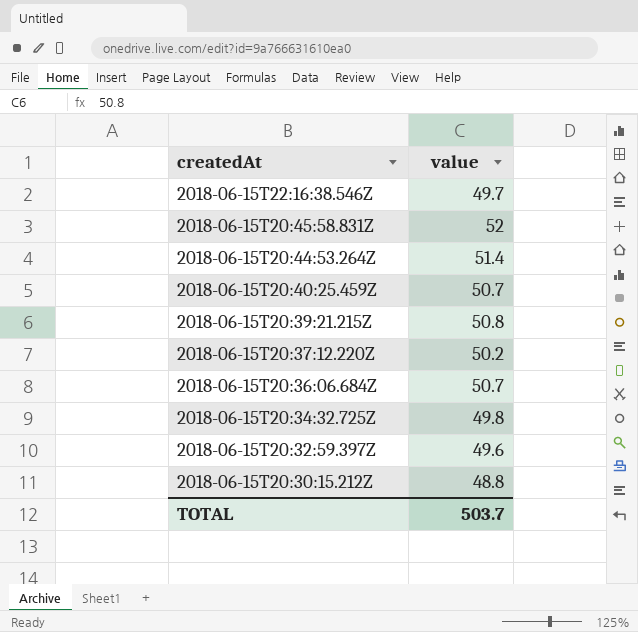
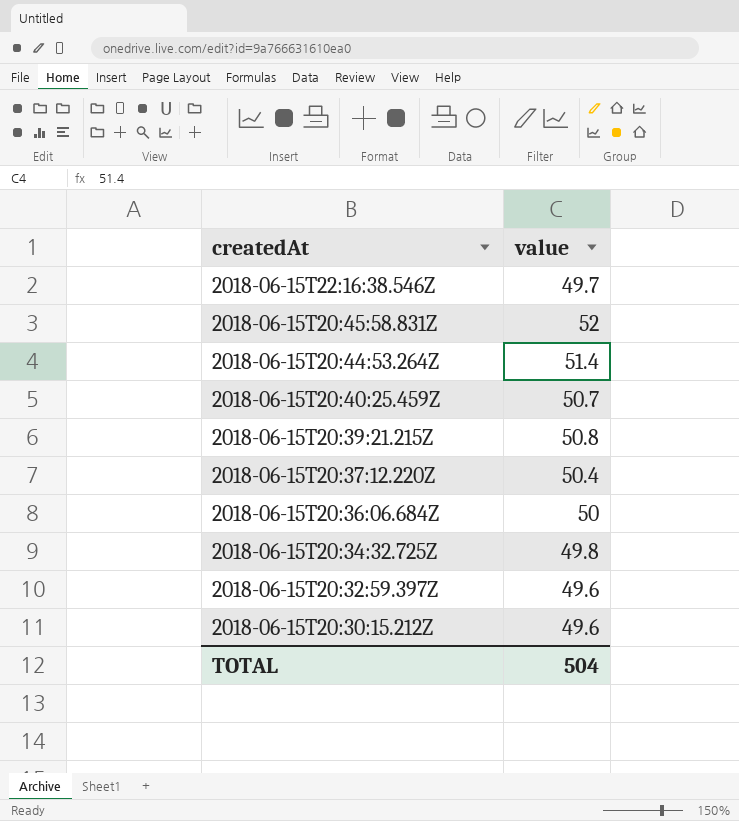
2018-06-15T20:37:12.220Z | value: 50.2 -> 50.4
2018-06-15T20:36:06.684Z | value: 50.7 -> 50
2018-06-15T20:30:15.212Z | value: 48.8 -> 49.6
TOTAL | value: 503.7 -> 504

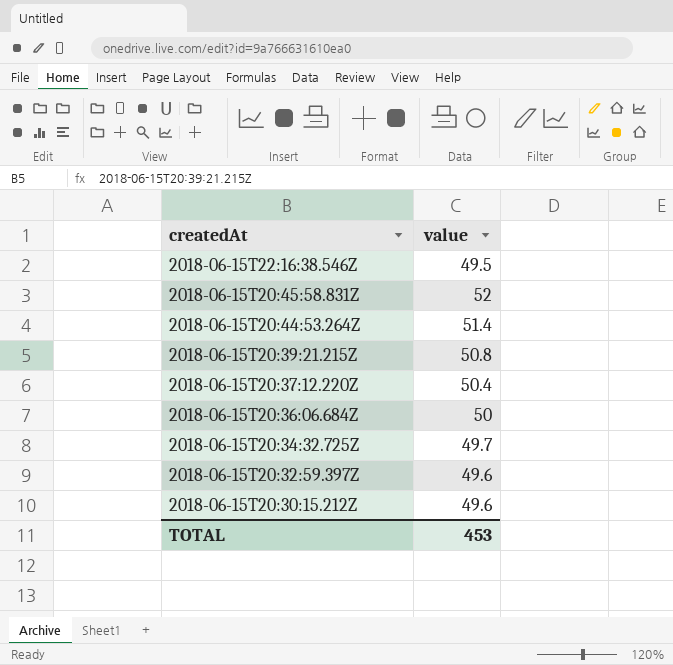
row 2018-06-15T20:40:25.459Z: 50.7 -> none
2018-06-15T22:16:38.546Z | value: 49.7 -> 49.5
2018-06-15T20:34:32.725Z | value: 49.8 -> 49.7
TOTAL | value: 504 -> 453

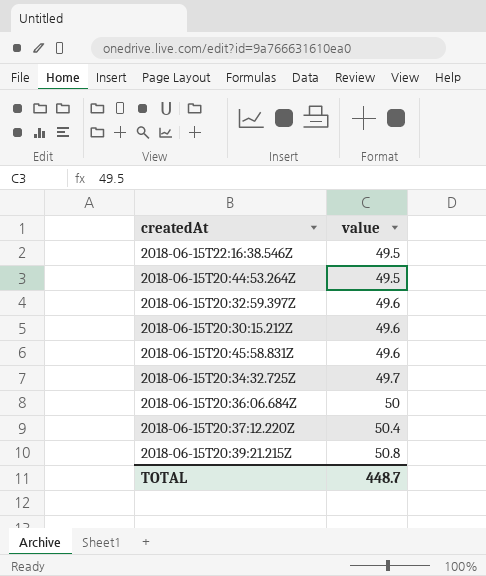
row order: createdAt descending -> value ascending
2018-06-15T20:44:53.264Z | value: 51.4 -> 49.5
2018-06-15T20:45:58.831Z | value: 52 -> 49.6
TOTAL | value: 453 -> 448.7

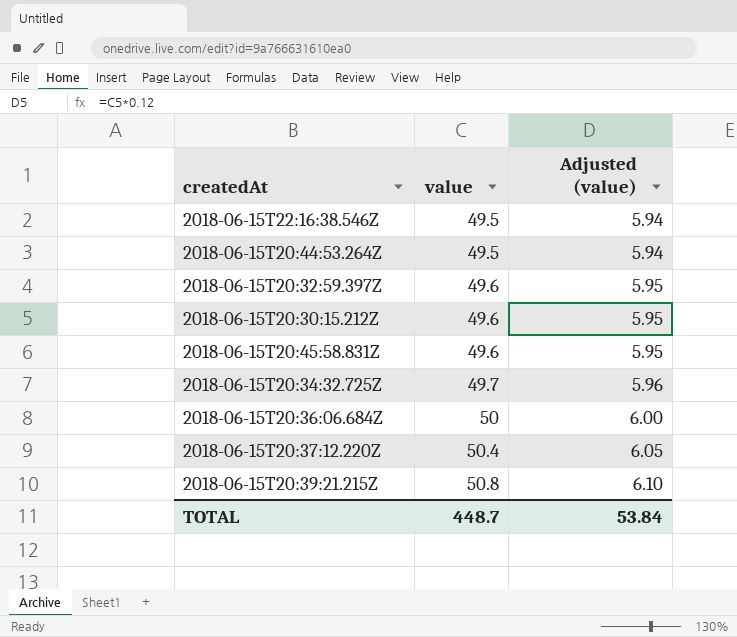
column Adjusted (value) | formula: none -> [value] * 0.12

